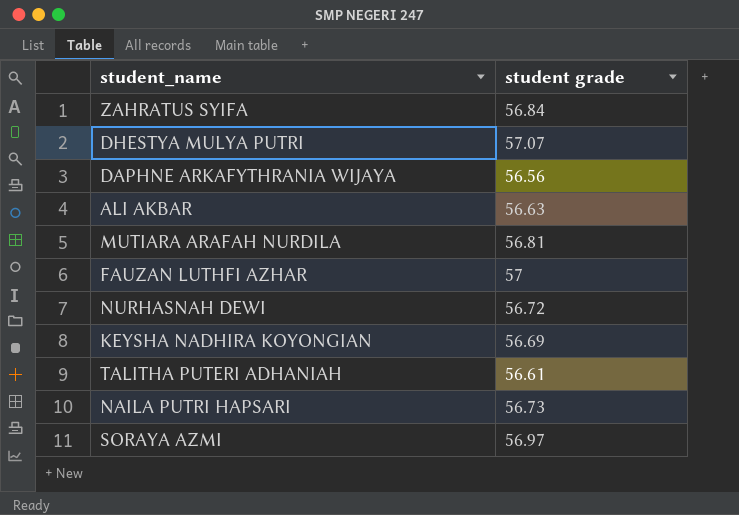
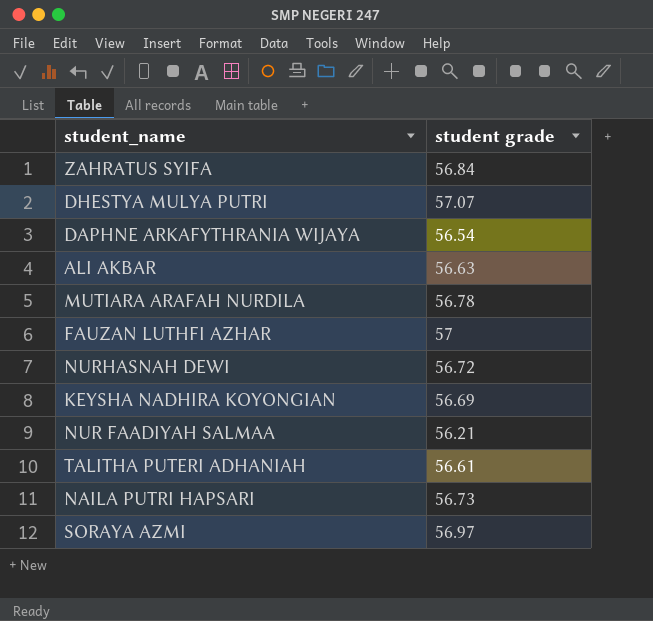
DAPHNE ARKAFYTHRANIA WIJAYA | student grade: 56.56 -> 56.54
MUTIARA ARAFAH NURDILA | student grade: 56.81 -> 56.78
row NUR FAADIYAH SALMAA: none -> 56.21

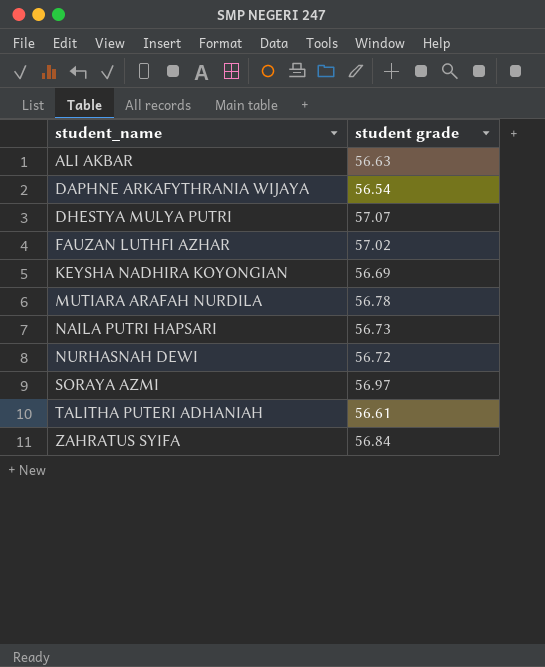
row order: none -> student_name ascending
row NUR FAADIYAH SALMAA: 56.21 -> none
FAUZAN LUTHFI AZHAR | student grade: 57 -> 57.02

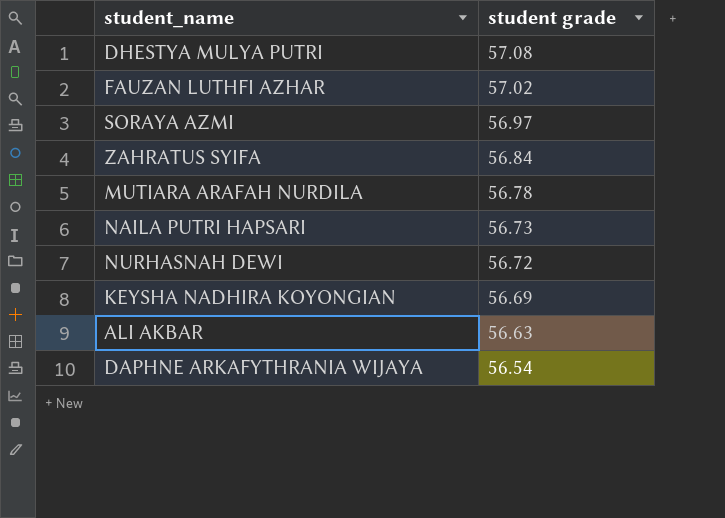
row order: student_name ascending -> student grade descending
row TALITHA PUTERI ADHANIAH: 56.61 -> none
DHESTYA MULYA PUTRI | student grade: 57.07 -> 57.08

